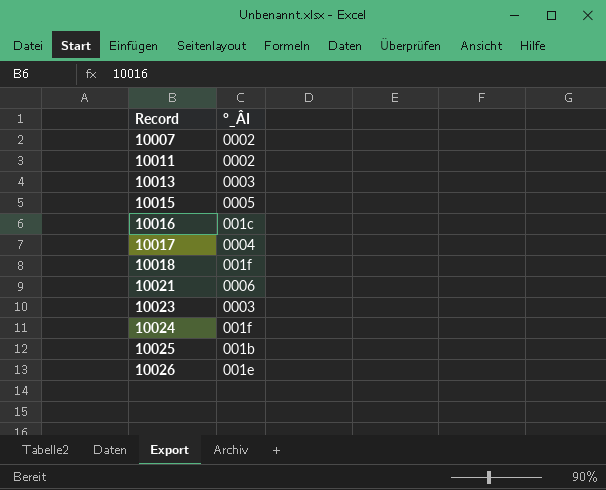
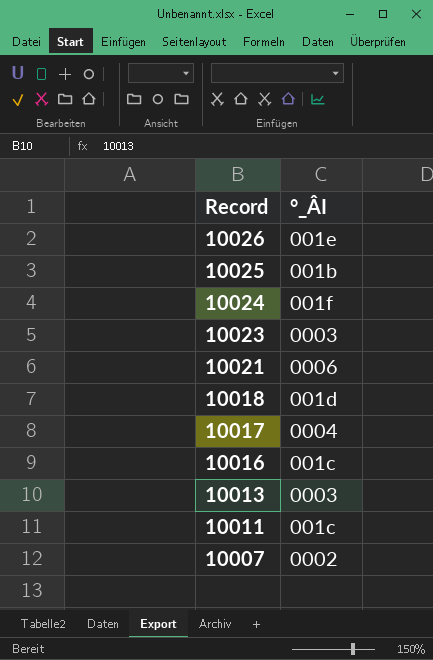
row order: Record ascending -> Record descending
row 10015: 0005 -> none
10018 | °_ÂI: 001f -> 001d
10011 | °_ÂI: 0002 -> 001c

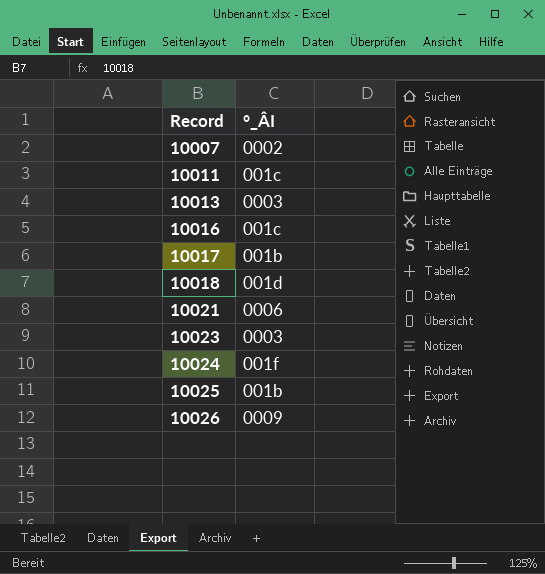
row order: Record descending -> Record ascending
10017 | °_ÂI: 0004 -> 001b
10026 | °_ÂI: 001e -> 0009

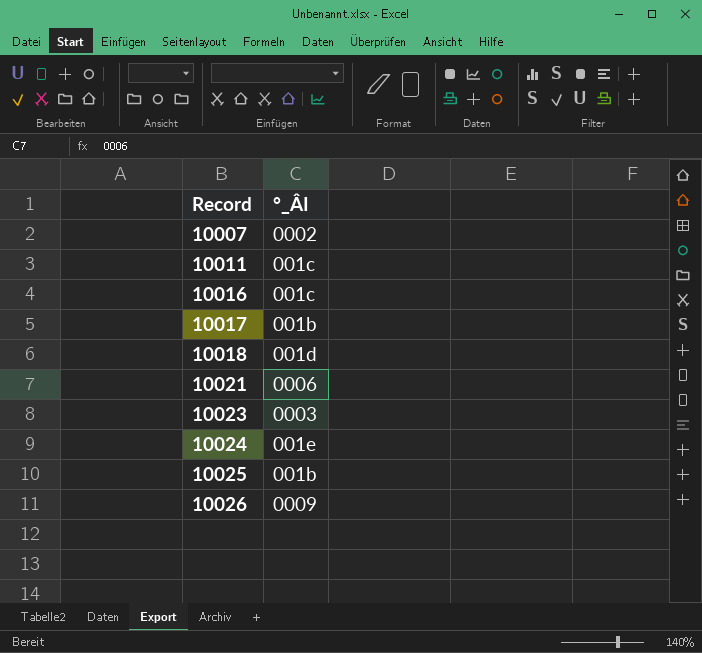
row 10013: 0003 -> none
10024 | °_ÂI: 001f -> 001e

